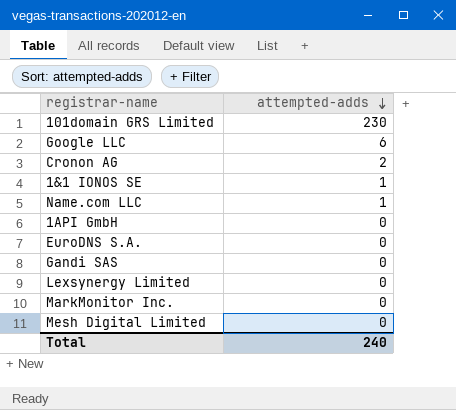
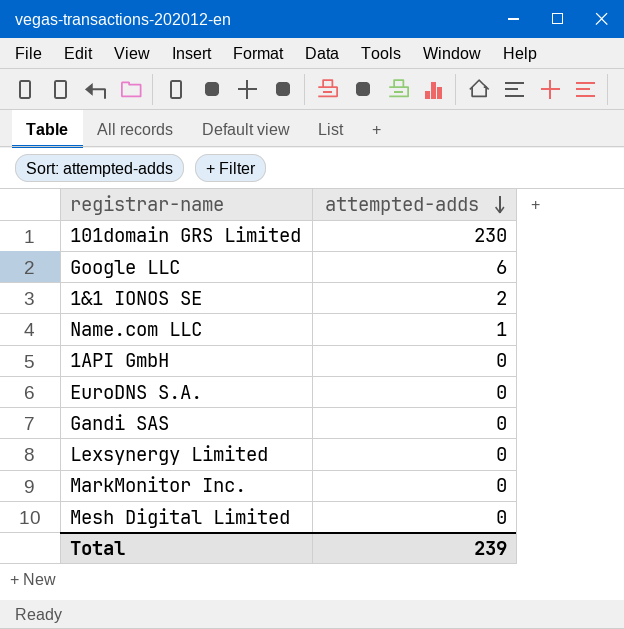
row Cronon AG: 2 -> none
1&1 IONOS SE | attempted-adds: 1 -> 2
Total | attempted-adds: 240 -> 239

